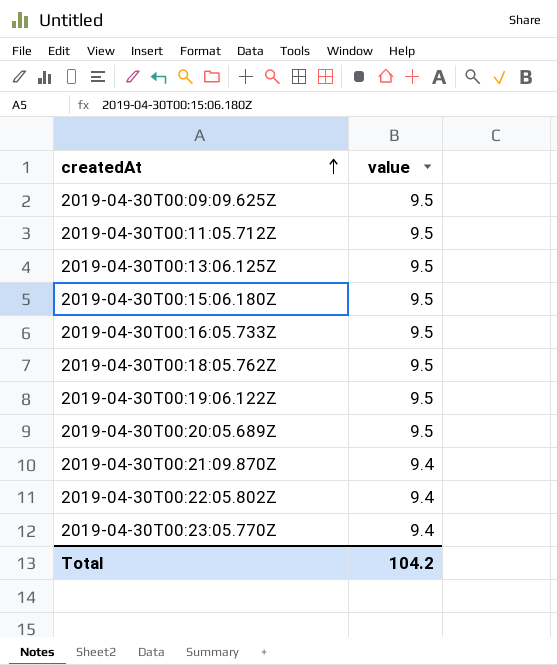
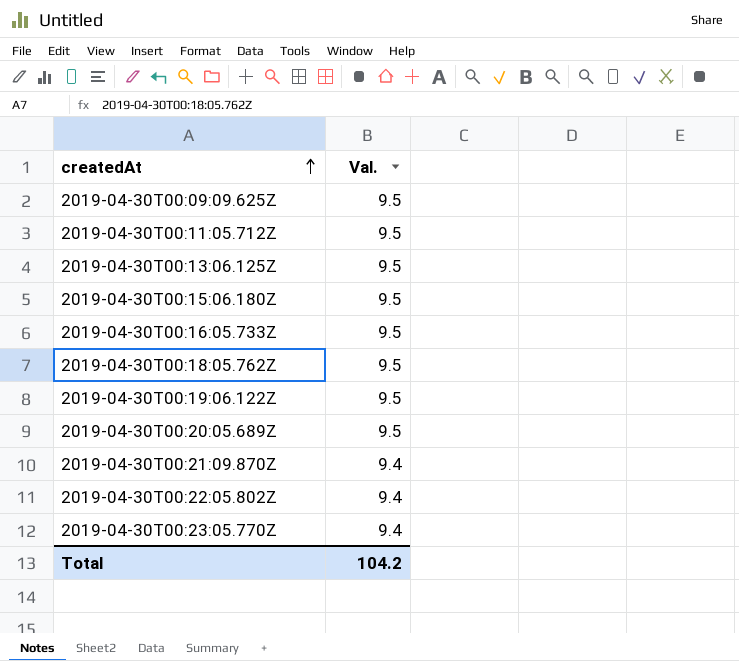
column name: value -> Val.

